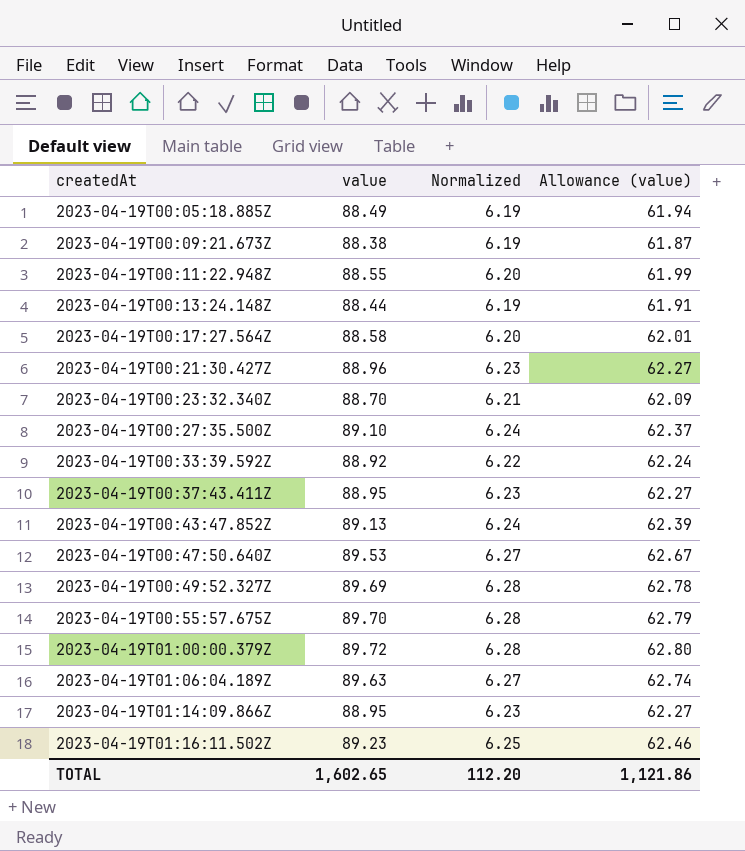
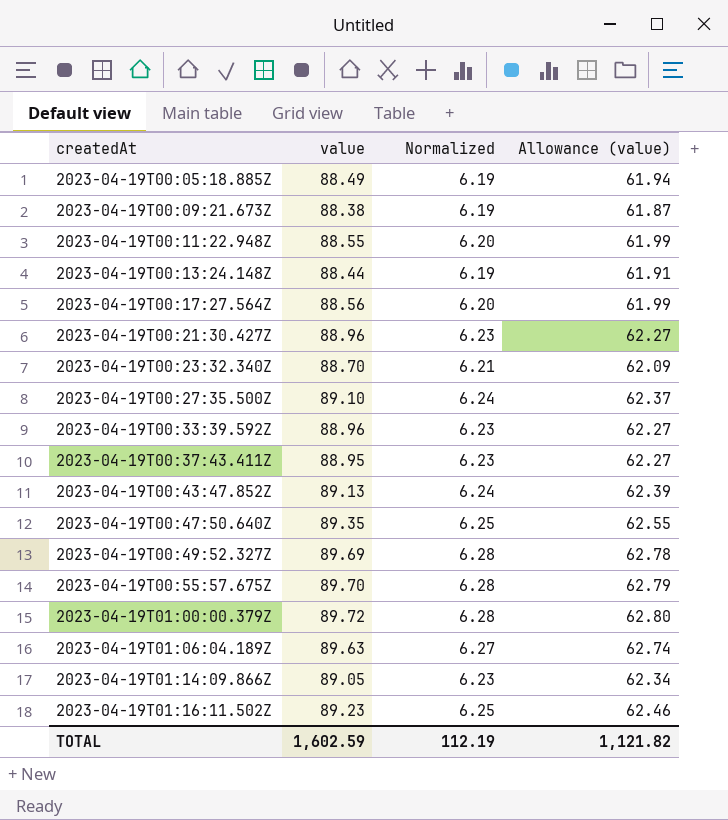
2023-04-19T00:17:27.564Z | value: 88.58 -> 88.56
2023-04-19T00:17:27.564Z | Allowance (value): 62.01 -> 61.99
2023-04-19T00:33:39.592Z | value: 88.92 -> 88.96
2023-04-19T00:33:39.592Z | Normalized: 6.22 -> 6.23
2023-04-19T00:33:39.592Z | Allowance (value): 62.24 -> 62.27
2023-04-19T00:47:50.640Z | value: 89.53 -> 89.35
2023-04-19T00:47:50.640Z | Normalized: 6.27 -> 6.25
2023-04-19T00:47:50.640Z | Allowance (value): 62.67 -> 62.55
2023-04-19T01:14:09.866Z | value: 88.95 -> 89.05
2023-04-19T01:14:09.866Z | Allowance (value): 62.27 -> 62.34
TOTAL | value: 1,602.65 -> 1,602.59
TOTAL | Normalized: 112.20 -> 112.19
TOTAL | Allowance (value): 1,121.86 -> 1,121.82

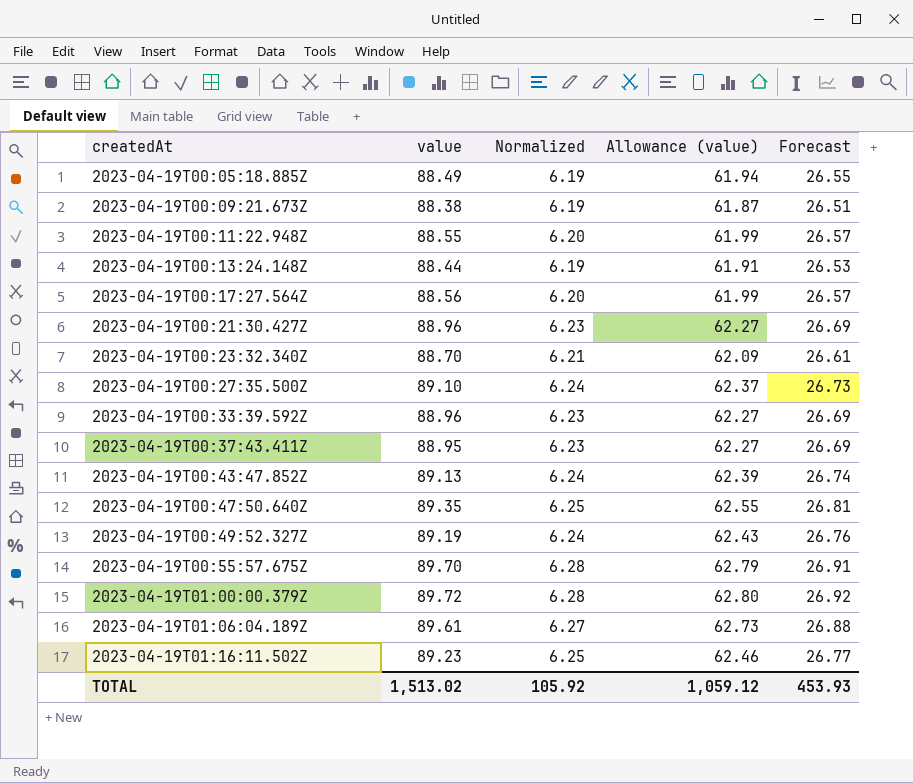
column Forecast | formula: none -> [value] * 0.3
row 2023-04-19T01:14:09.866Z: 89.05 | 6.23 | 62.34 -> none
2023-04-19T00:49:52.327Z | value: 89.69 -> 89.19
2023-04-19T00:49:52.327Z | Normalized: 6.28 -> 6.24
2023-04-19T00:49:52.327Z | Allowance (value): 62.78 -> 62.43
2023-04-19T01:06:04.189Z | value: 89.63 -> 89.61
2023-04-19T01:06:04.189Z | Allowance (value): 62.74 -> 62.73
TOTAL | value: 1,602.59 -> 1,513.02
TOTAL | Normalized: 112.19 -> 105.92
TOTAL | Allowance (value): 1,121.82 -> 1,059.12

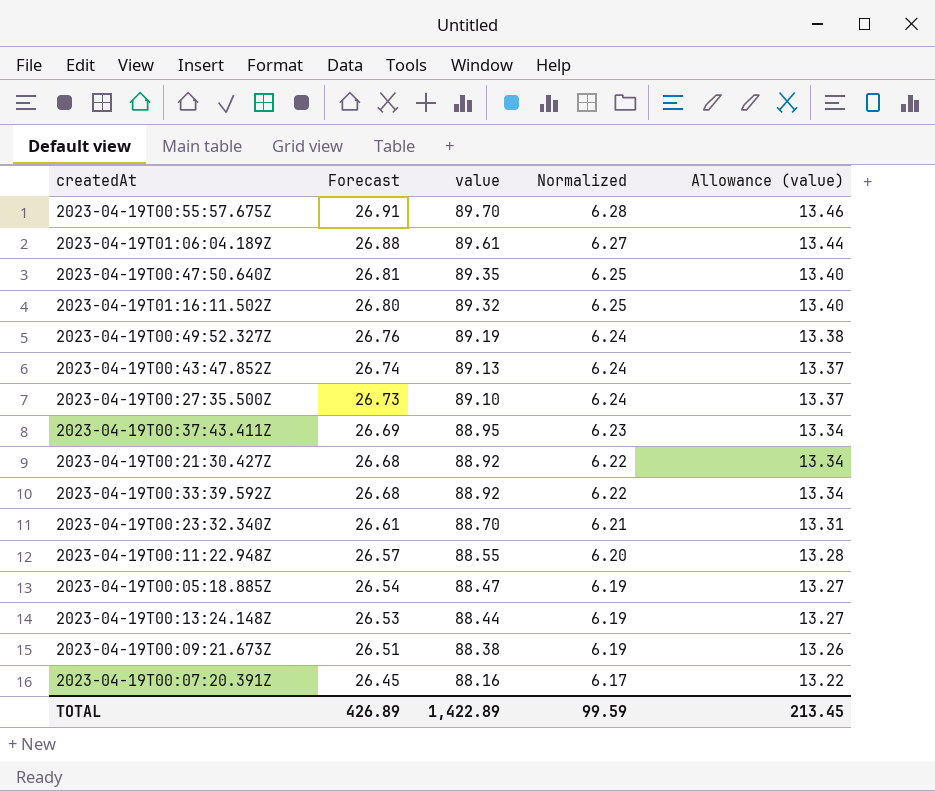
row order: createdAt ascending -> Forecast descending
column Forecast | position: 5 -> 2
column Allowance (value) | formula: [value] * 0.7 -> [value] * 0.15
row 2023-04-19T00:17:27.564Z: 88.56 | 6.20 | 61.99 | 26.57 -> none
row 2023-04-19T01:00:00.379Z: 89.72 | 6.28 | 62.80 | 26.92 -> none
2023-04-19T01:16:11.502Z | Forecast: 26.77 -> 26.80
2023-04-19T01:16:11.502Z | value: 89.23 -> 89.32
2023-04-19T00:21:30.427Z | Forecast: 26.69 -> 26.68
2023-04-19T00:21:30.427Z | value: 88.96 -> 88.92
2023-04-19T00:21:30.427Z | Normalized: 6.23 -> 6.22
2023-04-19T00:33:39.592Z | Forecast: 26.69 -> 26.68
2023-04-19T00:33:39.592Z | value: 88.96 -> 88.92
2023-04-19T00:33:39.592Z | Normalized: 6.23 -> 6.22
2023-04-19T00:05:18.885Z | Forecast: 26.55 -> 26.54
2023-04-19T00:05:18.885Z | value: 88.49 -> 88.47
row 2023-04-19T00:07:20.391Z: none -> 26.45 | 88.16 | 6.17 | 13.22
TOTAL | Forecast: 453.93 -> 426.89
TOTAL | value: 1,513.02 -> 1,422.89
TOTAL | Normalized: 105.92 -> 99.59
TOTAL | Allowance (value): 1,059.12 -> 213.45

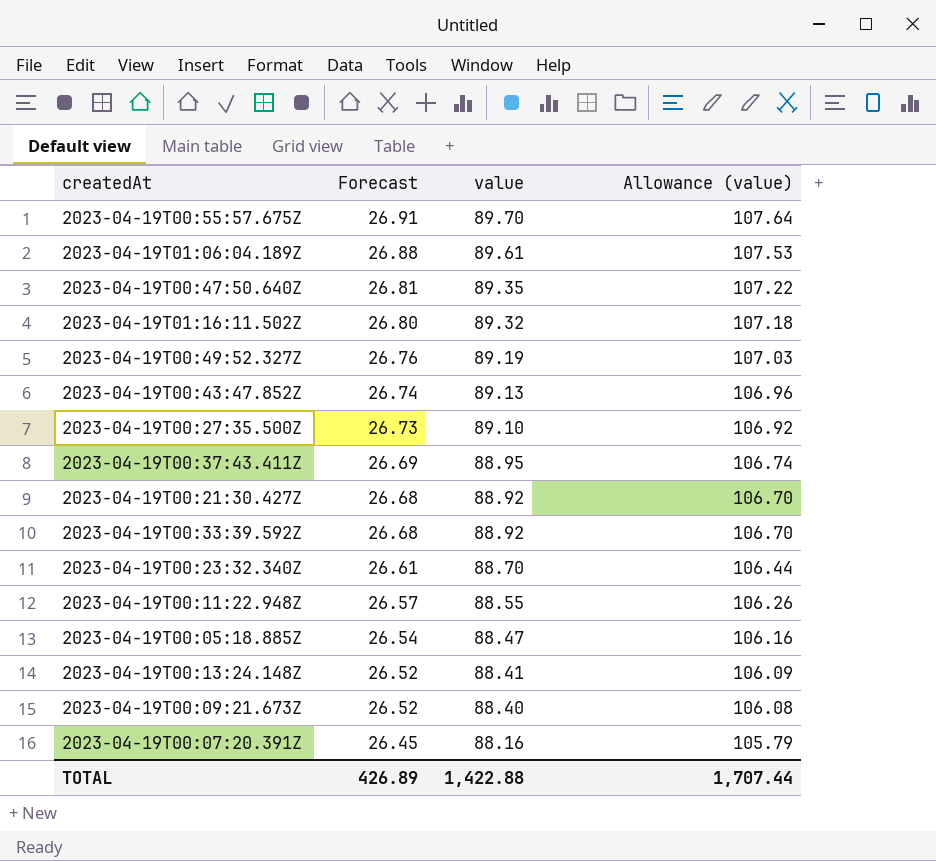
column Normalized | formula: [value] * 0.07 -> none
column Allowance (value) | formula: [value] * 0.15 -> [value] * 1.2
2023-04-19T00:13:24.148Z | Forecast: 26.53 -> 26.52
2023-04-19T00:13:24.148Z | value: 88.44 -> 88.41
2023-04-19T00:09:21.673Z | Forecast: 26.51 -> 26.52
2023-04-19T00:09:21.673Z | value: 88.38 -> 88.40
TOTAL | value: 1,422.89 -> 1,422.88
TOTAL | Allowance (value): 213.45 -> 1,707.44

